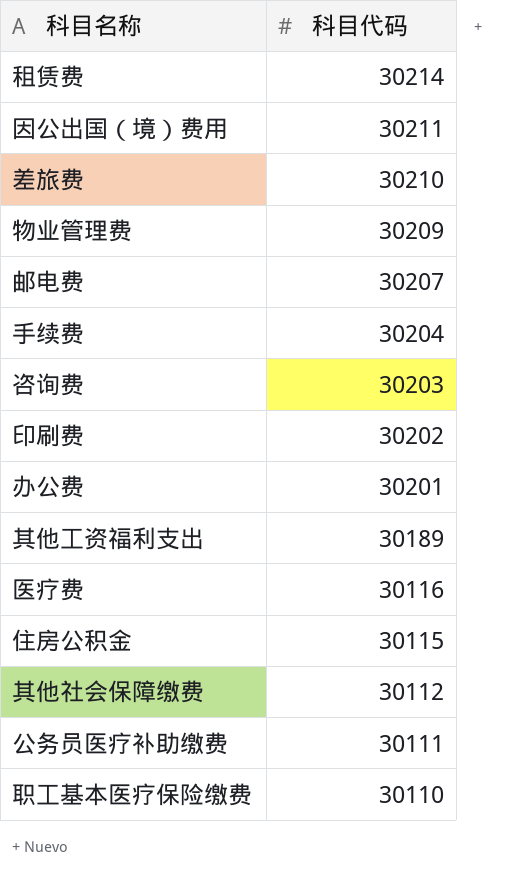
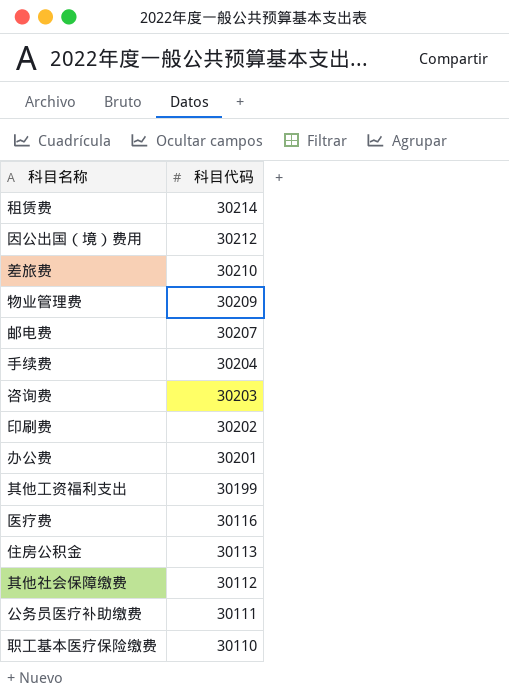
因公出国（境）费用 | 科目代码: 30211 -> 30212
其他工资福利支出 | 科目代码: 30189 -> 30199
住房公积金 | 科目代码: 30115 -> 30113

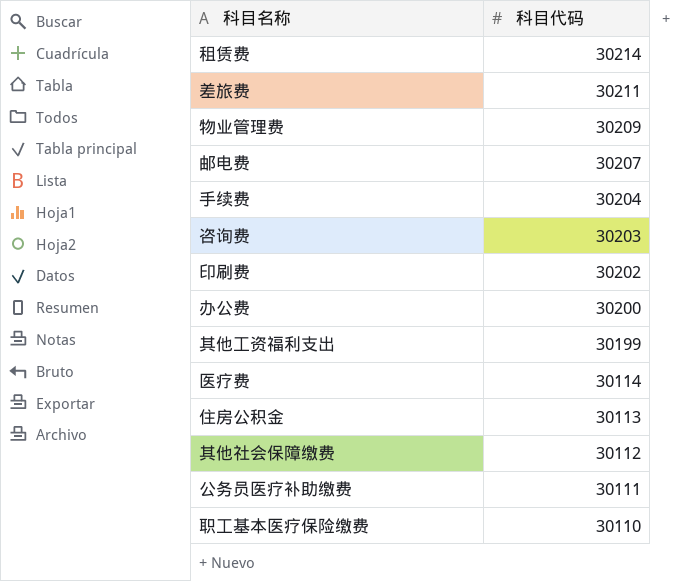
row 因公出国（境）费用: 30212 -> none
差旅费 | 科目代码: 30210 -> 30211
办公费 | 科目代码: 30201 -> 30200
医疗费 | 科目代码: 30116 -> 30114

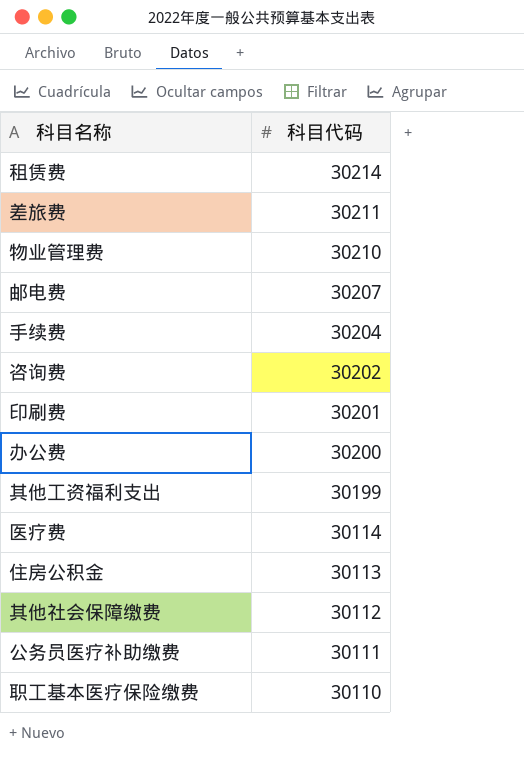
物业管理费 | 科目代码: 30209 -> 30210
咨询费 | 科目代码: 30203 -> 30202
印刷费 | 科目代码: 30202 -> 30201

